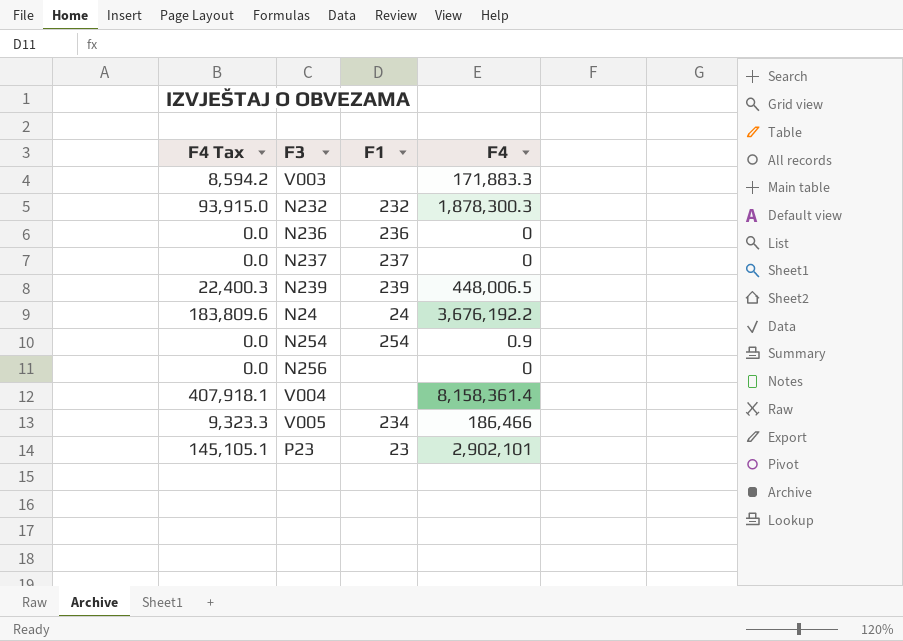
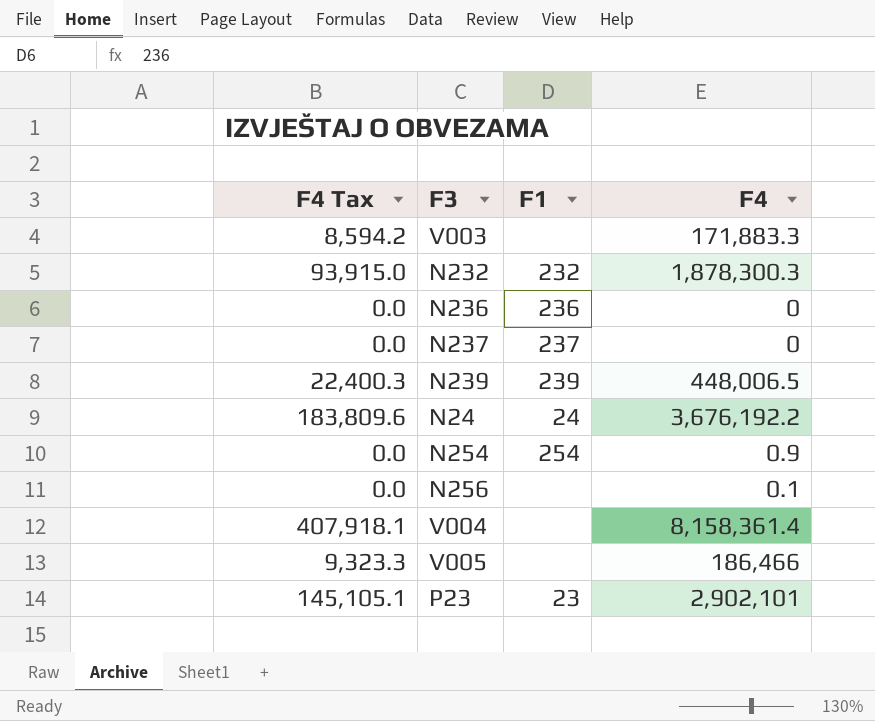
N256 | F4: 0 -> 0.1
V005 | F1: 234 -> none

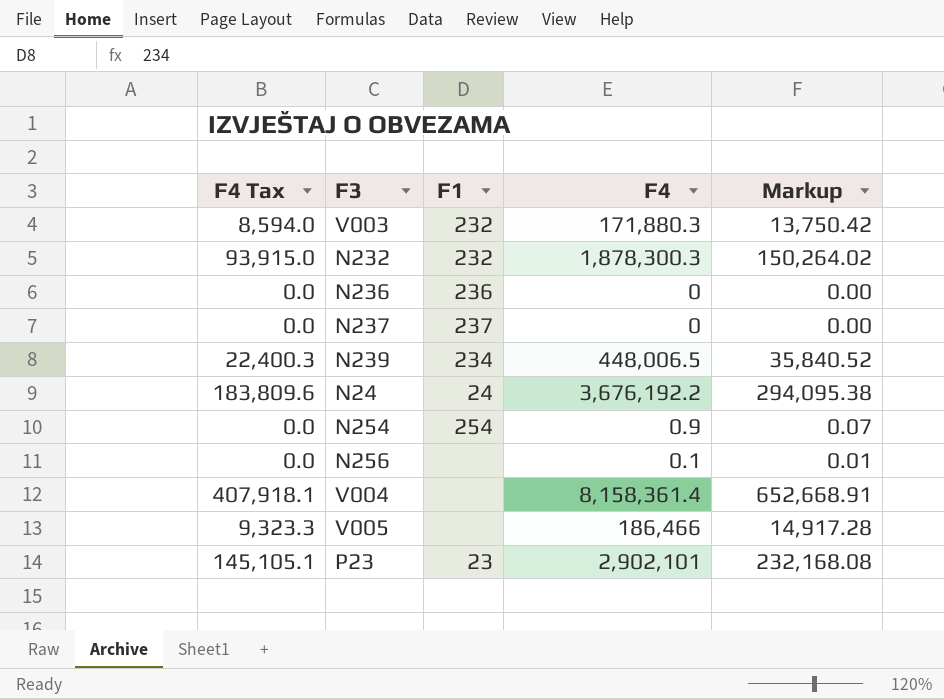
column Markup | formula: none -> [F4] * 0.08
V003 | F4 Tax: 8,594.2 -> 8,594.0
V003 | F1: none -> 232
V003 | F4: 171,883.3 -> 171,880.3
N239 | F1: 239 -> 234

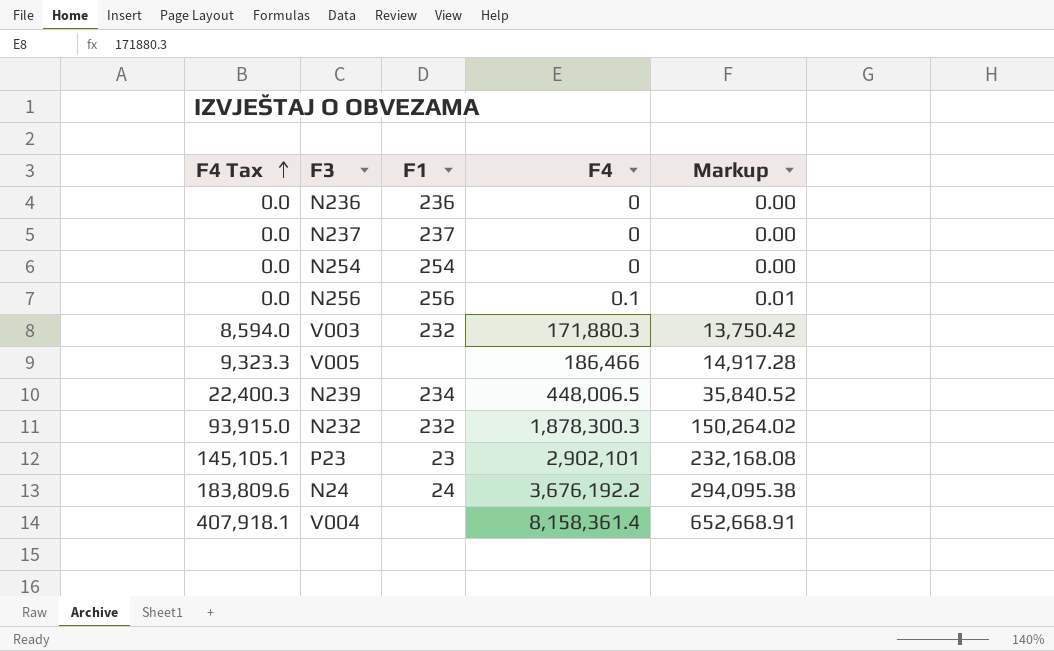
row order: none -> F4 Tax ascending
N254 | F4: 0.9 -> 0
N254 | Markup: 0.07 -> 0.00
N256 | F1: none -> 256

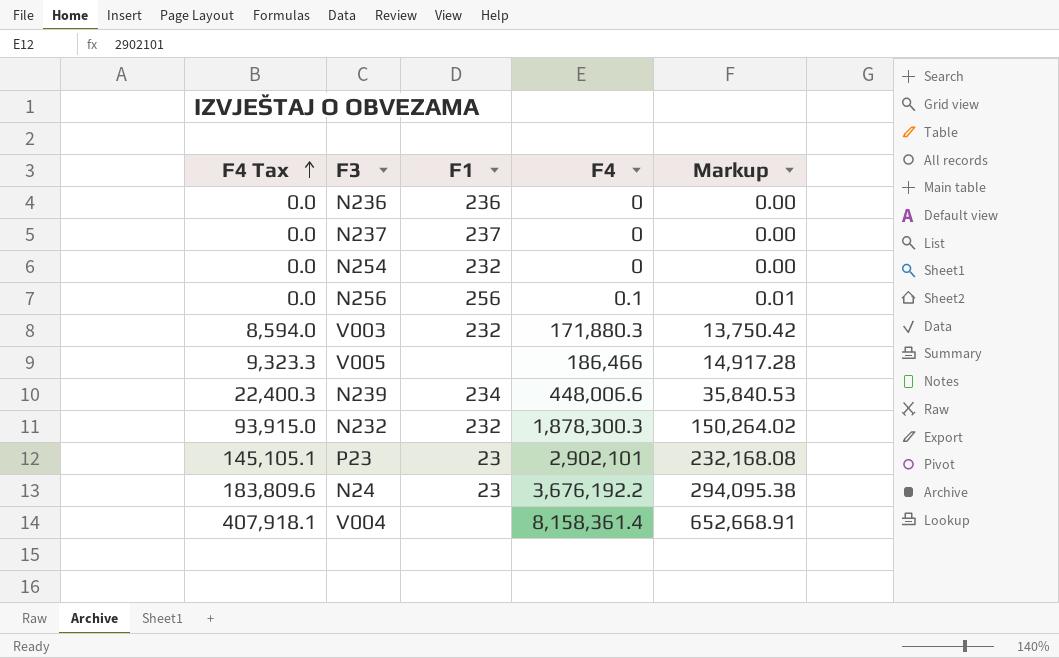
N254 | F1: 254 -> 232
N239 | F4: 448,006.5 -> 448,006.6
N239 | Markup: 35,840.52 -> 35,840.53
N24 | F1: 24 -> 23

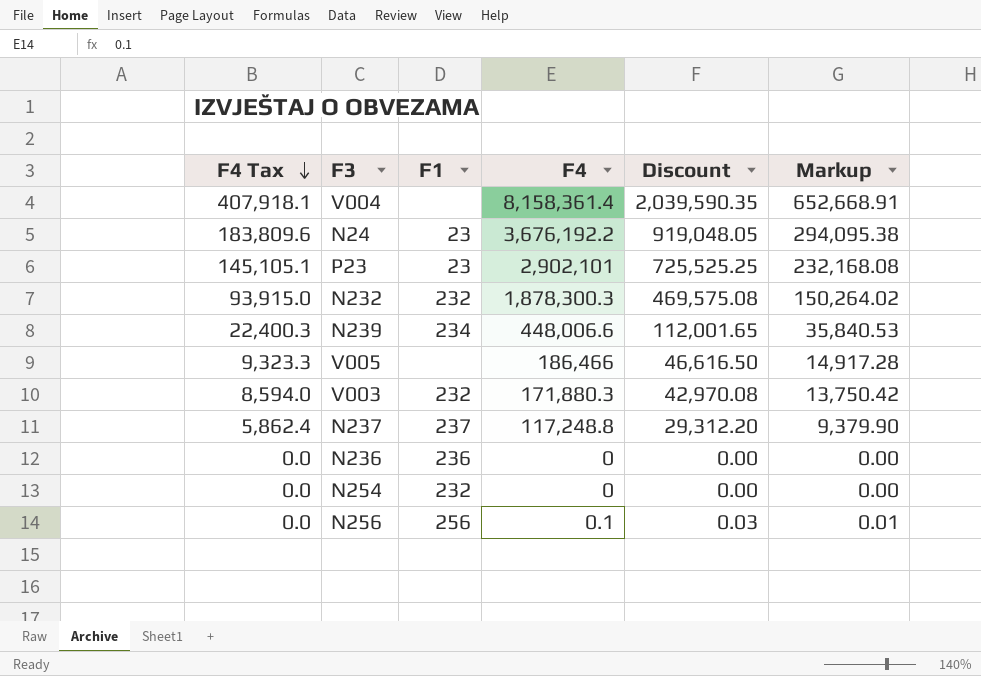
row order: F4 Tax ascending -> F4 Tax descending
column Discount | formula: none -> [F4] * 0.25
N237 | F4 Tax: 0.0 -> 5,862.4
N237 | F4: 0 -> 117,248.8
N237 | Markup: 0.00 -> 9,379.90

